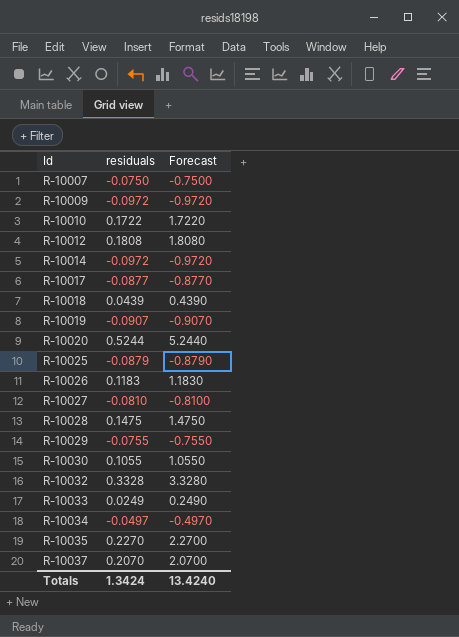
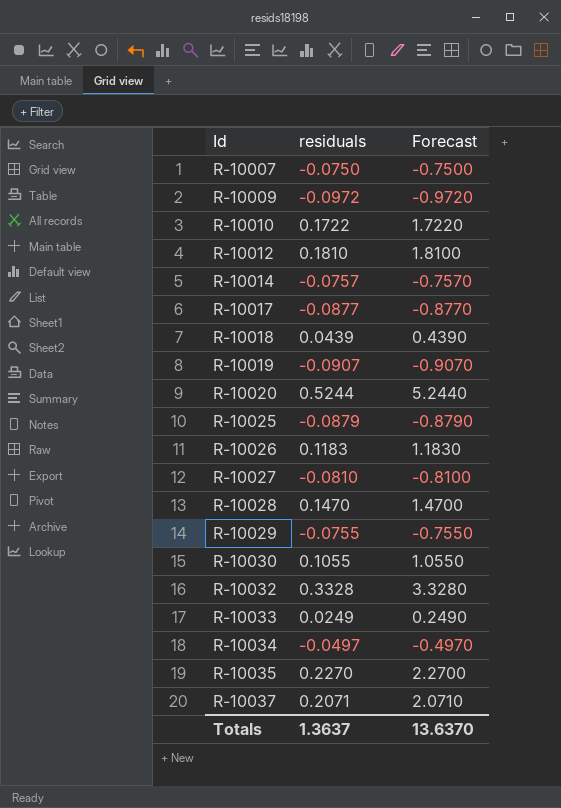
R-10012 | residuals: 0.1808 -> 0.1810
R-10012 | Forecast: 1.8080 -> 1.8100
R-10014 | residuals: -0.0972 -> -0.0757
R-10014 | Forecast: -0.9720 -> -0.7570
R-10028 | residuals: 0.1475 -> 0.1470
R-10028 | Forecast: 1.4750 -> 1.4700
R-10037 | residuals: 0.2070 -> 0.2071
R-10037 | Forecast: 2.0700 -> 2.0710
Totals | residuals: 1.3424 -> 1.3637
Totals | Forecast: 13.4240 -> 13.6370

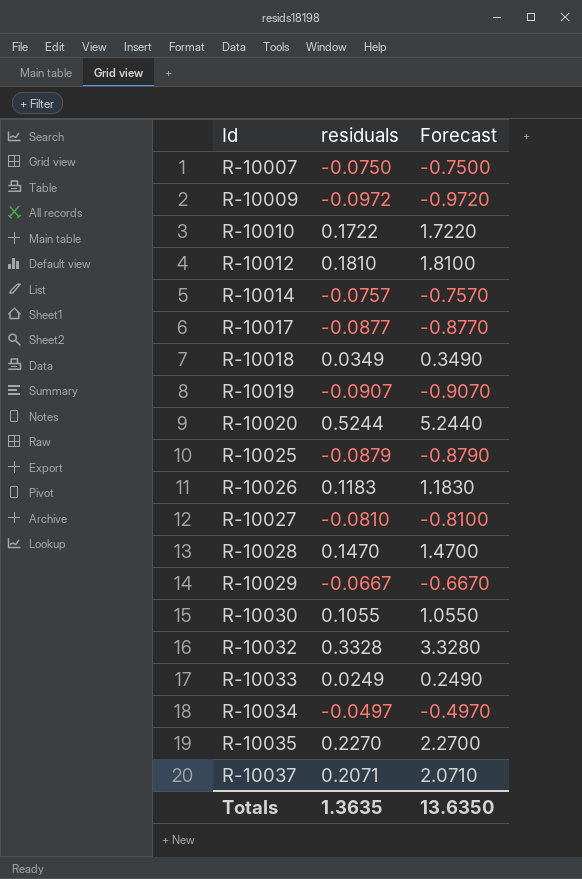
R-10018 | residuals: 0.0439 -> 0.0349
R-10018 | Forecast: 0.4390 -> 0.3490
R-10029 | residuals: -0.0755 -> -0.0667
R-10029 | Forecast: -0.7550 -> -0.6670
Totals | residuals: 1.3637 -> 1.3635
Totals | Forecast: 13.6370 -> 13.6350

